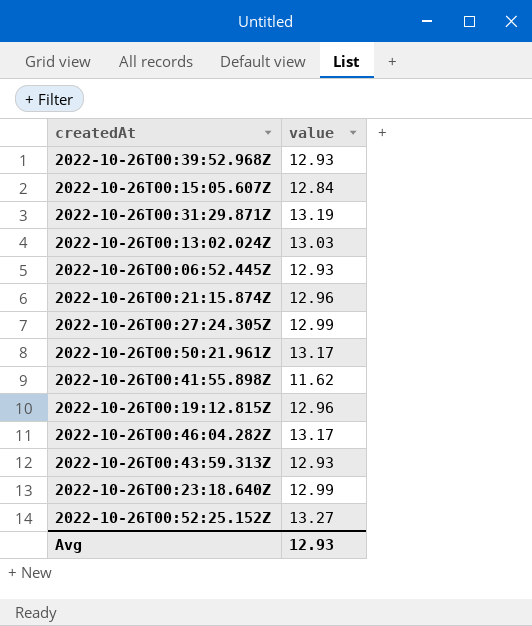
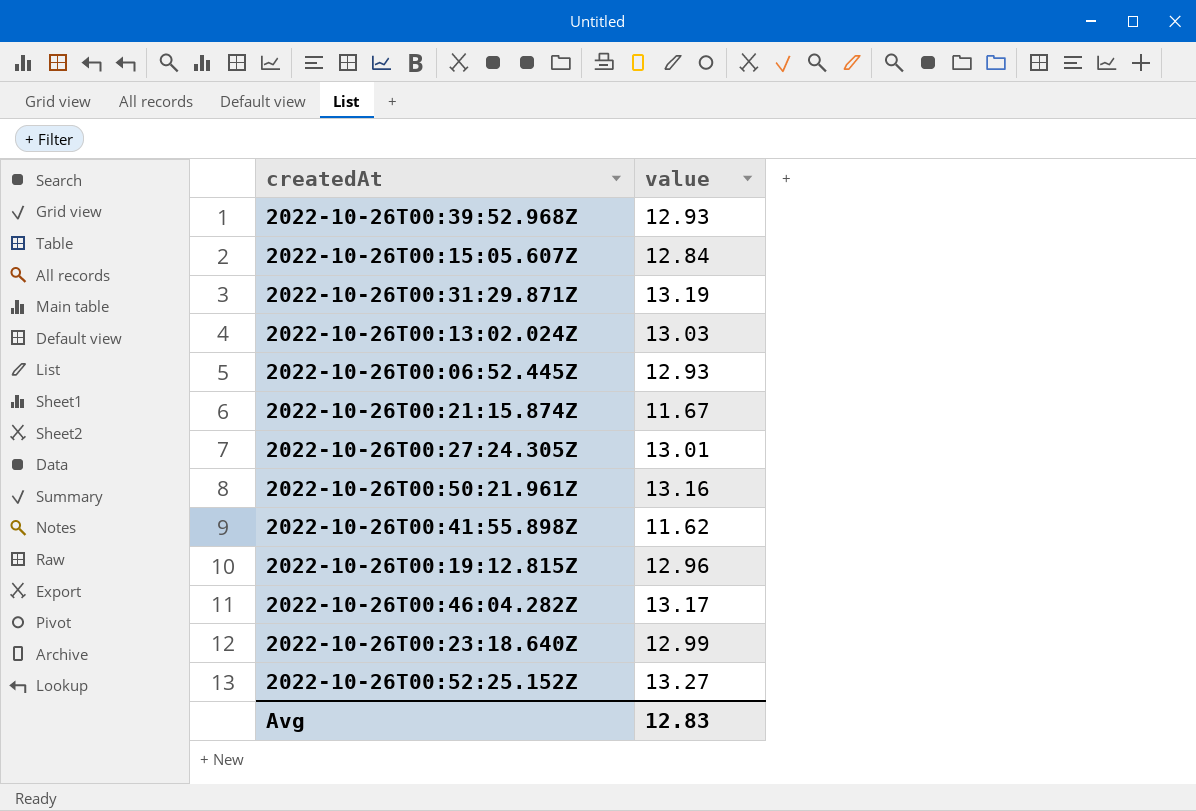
row 2022-10-26T00:43:59.313Z: 12.93 -> none
2022-10-26T00:21:15.874Z | value: 12.96 -> 11.67
2022-10-26T00:27:24.305Z | value: 12.99 -> 13.01
2022-10-26T00:50:21.961Z | value: 13.17 -> 13.16
Avg | value: 12.93 -> 12.83

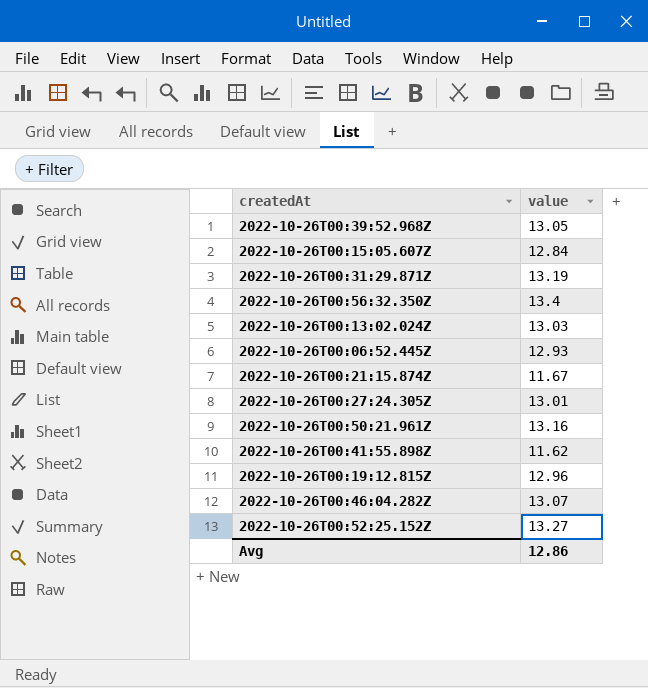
row 2022-10-26T00:23:18.640Z: 12.99 -> none
2022-10-26T00:39:52.968Z | value: 12.93 -> 13.05
row 2022-10-26T00:56:32.350Z: none -> 13.4
2022-10-26T00:46:04.282Z | value: 13.17 -> 13.07
Avg | value: 12.83 -> 12.86

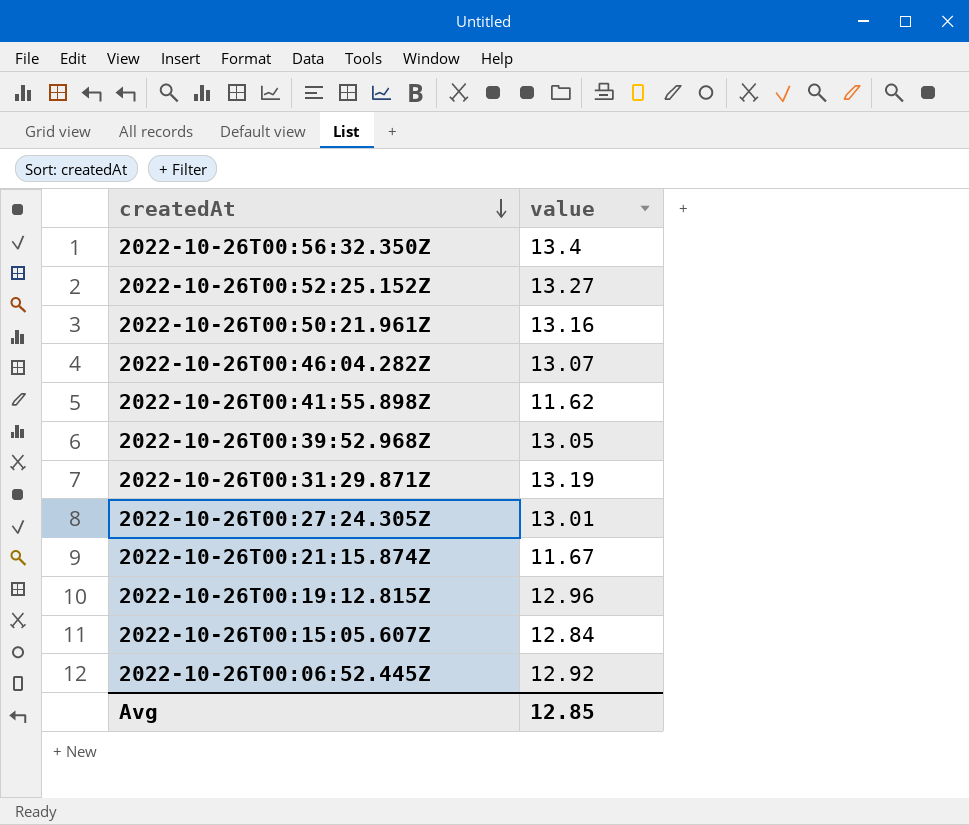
row order: none -> createdAt descending
row 2022-10-26T00:13:02.024Z: 13.03 -> none
2022-10-26T00:06:52.445Z | value: 12.93 -> 12.92
Avg | value: 12.86 -> 12.85

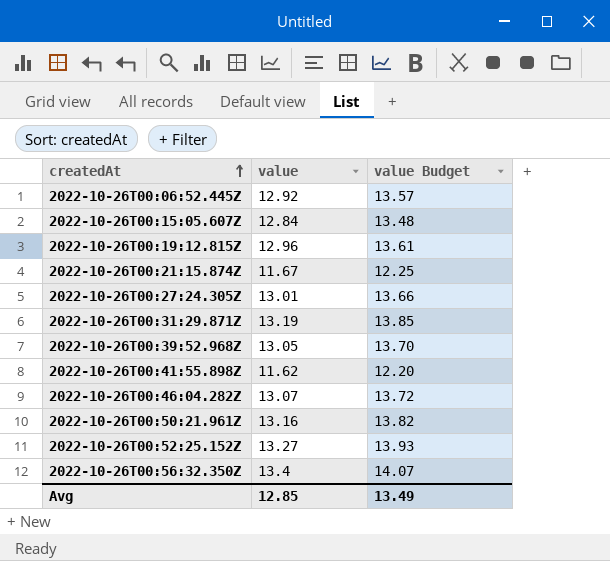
row order: createdAt descending -> createdAt ascending
column value Budget | formula: none -> [value] * 1.05

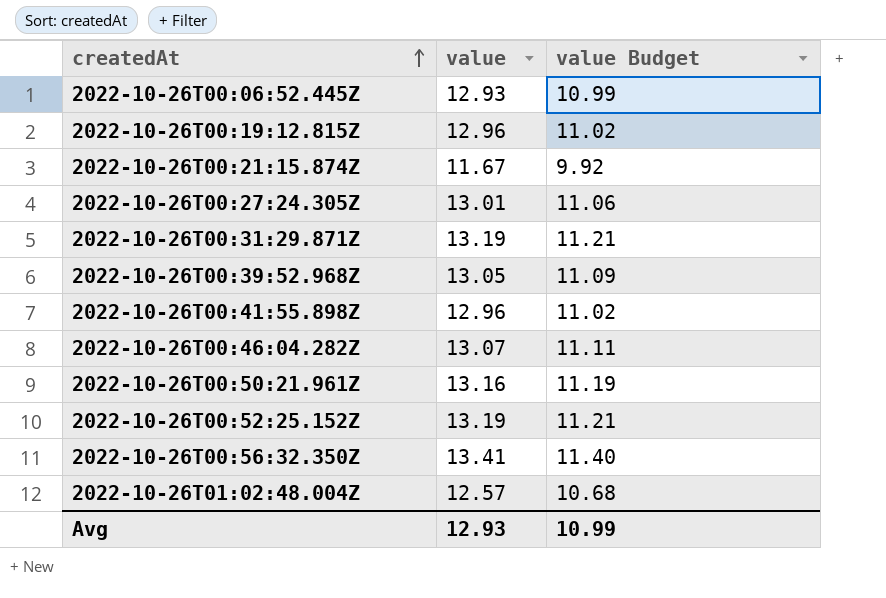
column value Budget | formula: [value] * 1.05 -> [value] * 0.85
row 2022-10-26T00:15:05.607Z: 12.84 | 13.48 -> none
2022-10-26T00:06:52.445Z | value: 12.92 -> 12.93
2022-10-26T00:41:55.898Z | value: 11.62 -> 12.96
2022-10-26T00:52:25.152Z | value: 13.27 -> 13.19
2022-10-26T00:56:32.350Z | value: 13.4 -> 13.41
row 2022-10-26T01:02:48.004Z: none -> 12.57 | 10.68
Avg | value: 12.85 -> 12.93
Avg | value Budget: 13.49 -> 10.99

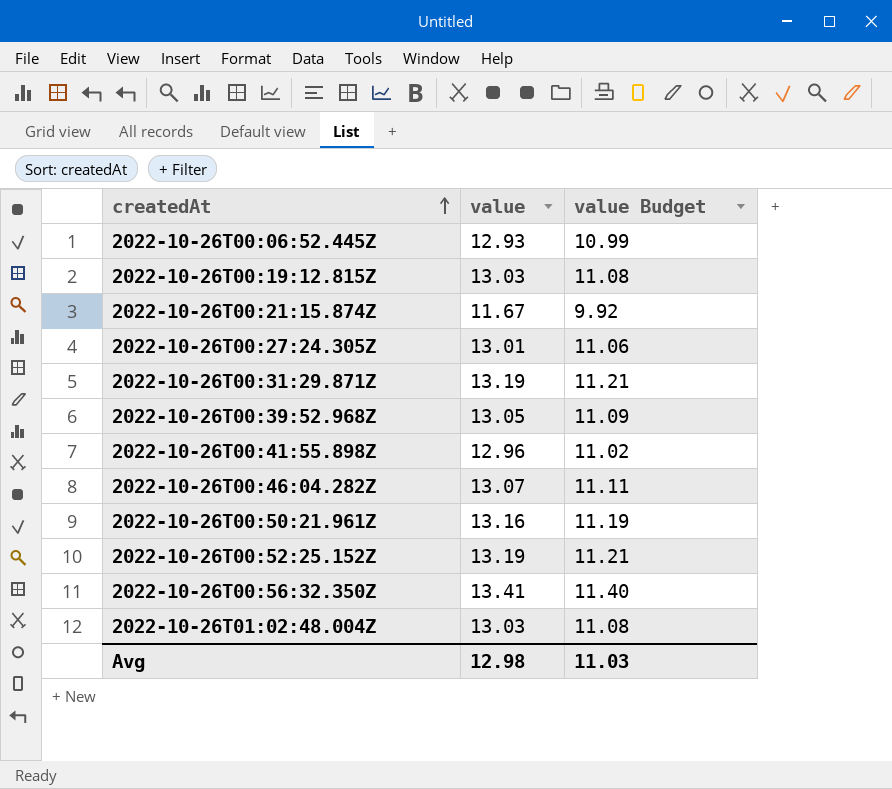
2022-10-26T00:19:12.815Z | value: 12.96 -> 13.03
2022-10-26T00:19:12.815Z | value Budget: 11.02 -> 11.08
2022-10-26T01:02:48.004Z | value: 12.57 -> 13.03
2022-10-26T01:02:48.004Z | value Budget: 10.68 -> 11.08
Avg | value: 12.93 -> 12.98
Avg | value Budget: 10.99 -> 11.03

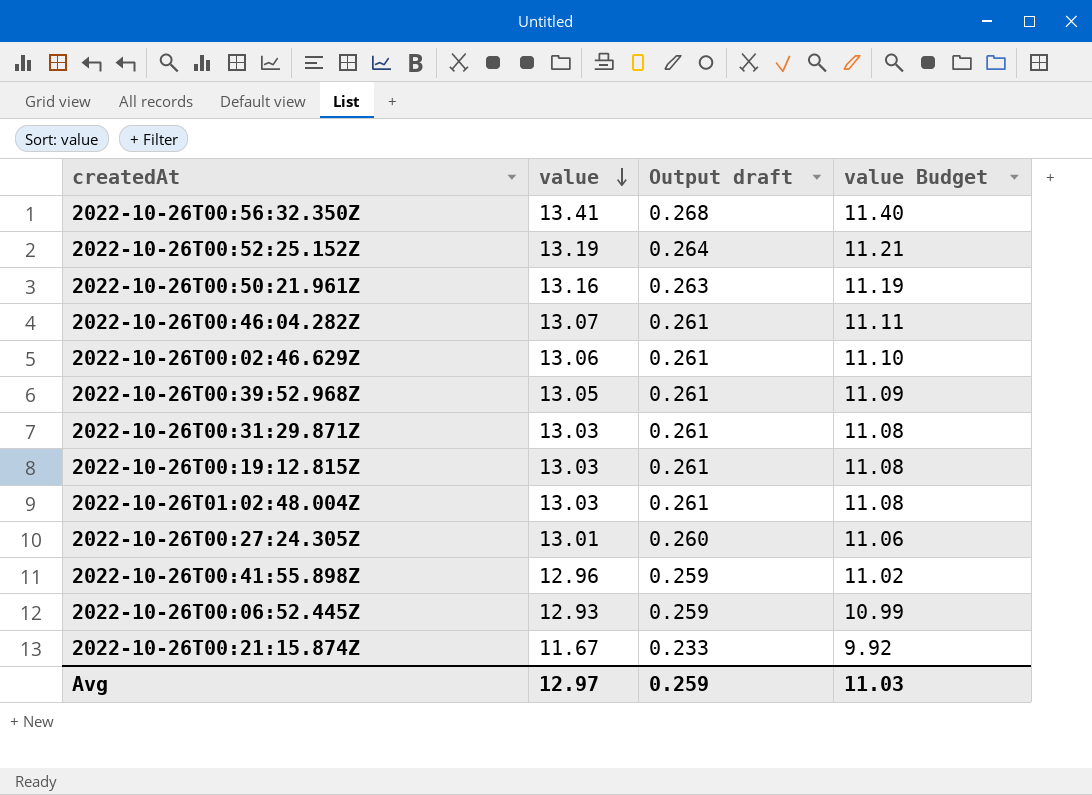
row order: createdAt ascending -> value descending
column Output draft | formula: none -> [value] * 0.02
row 2022-10-26T00:02:46.629Z: none -> 13.06 | 0.261 | 11.10
2022-10-26T00:31:29.871Z | value: 13.19 -> 13.03
2022-10-26T00:31:29.871Z | value Budget: 11.21 -> 11.08
Avg | value: 12.98 -> 12.97

